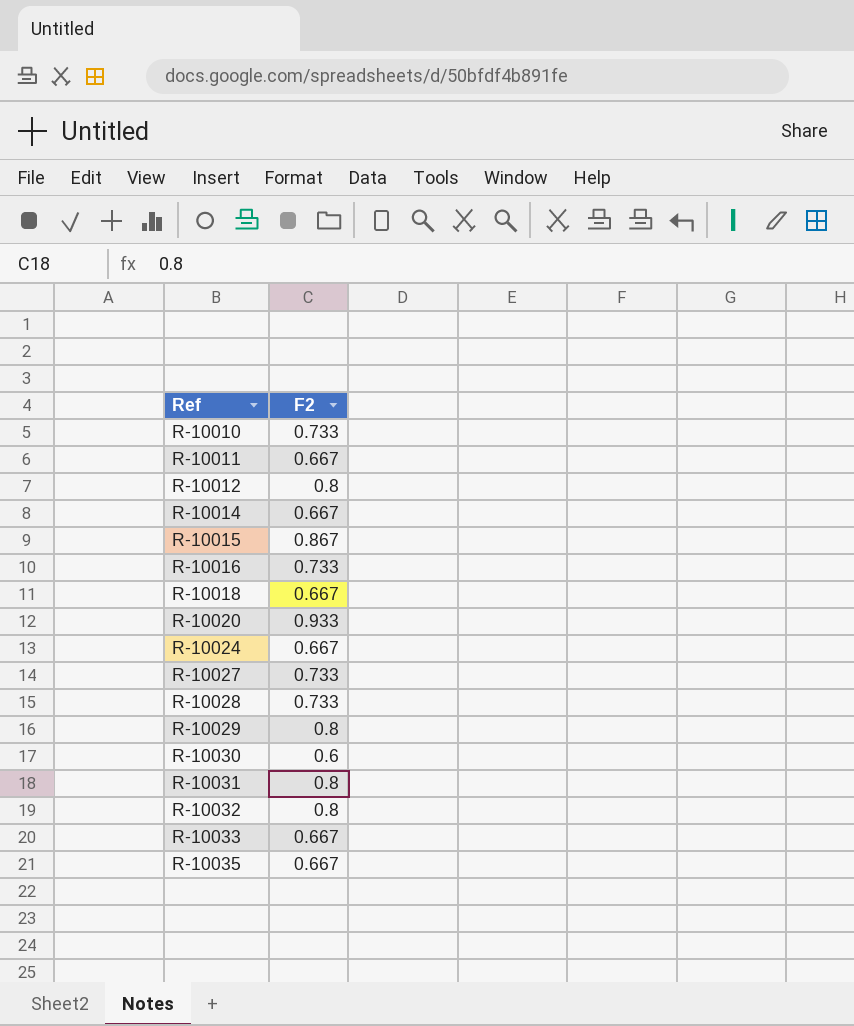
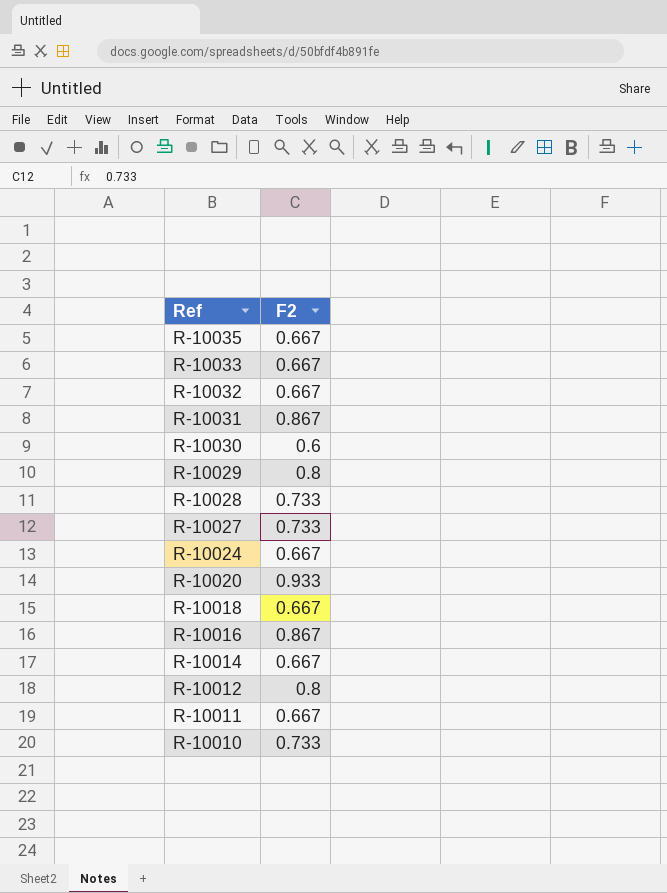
row order: Ref ascending -> Ref descending
row R-10015: 0.867 -> none
R-10032 | F2: 0.8 -> 0.667
R-10031 | F2: 0.8 -> 0.867
R-10016 | F2: 0.733 -> 0.867

